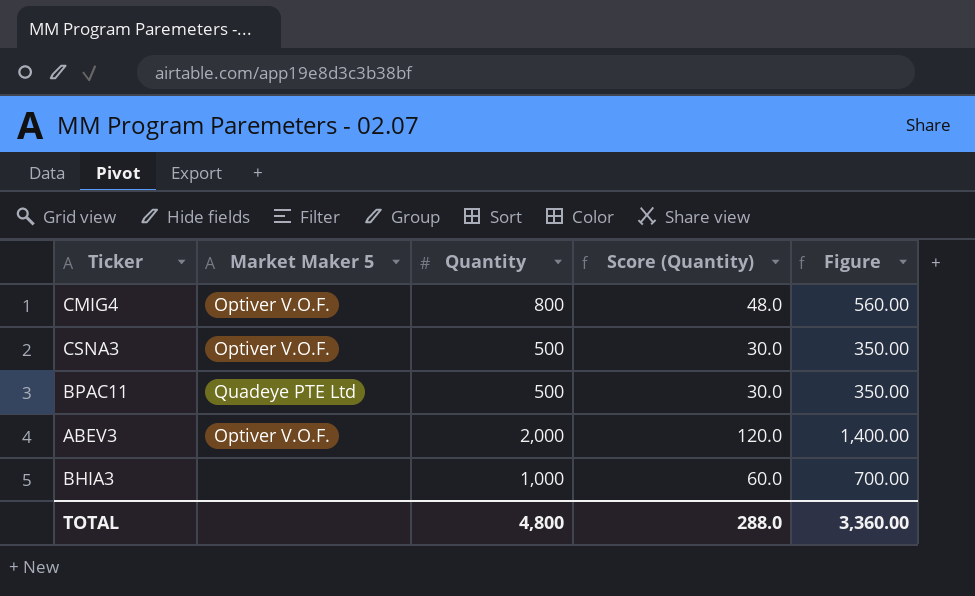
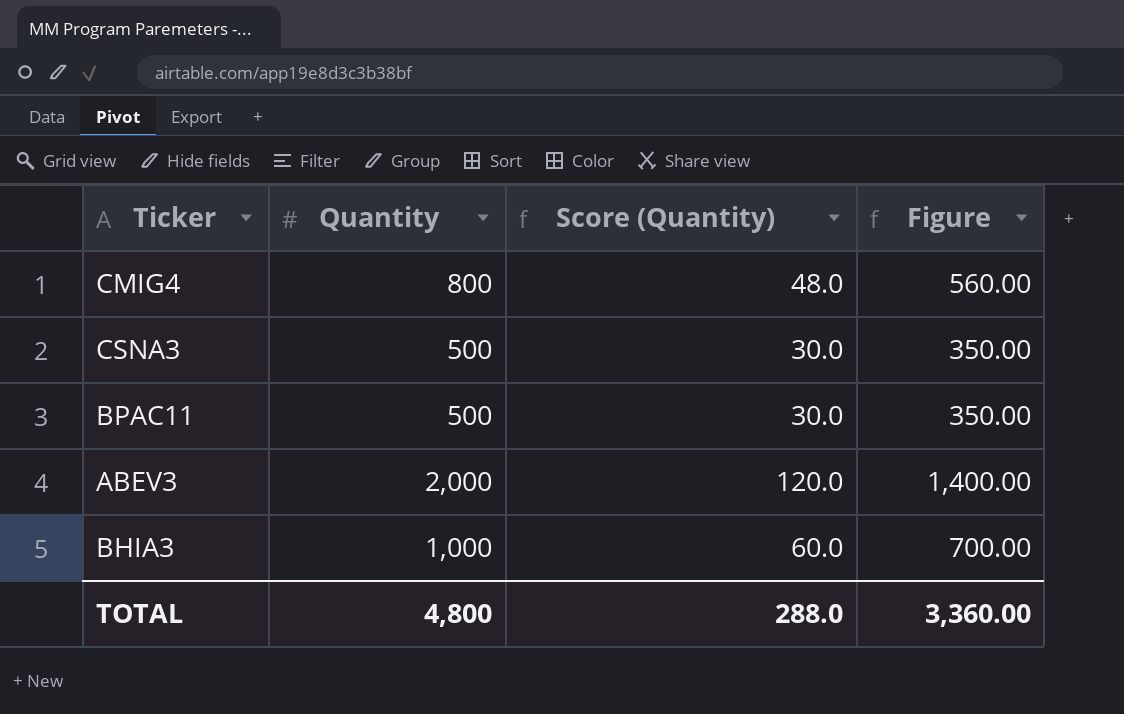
column Market Maker 5 | position: 2 -> none

